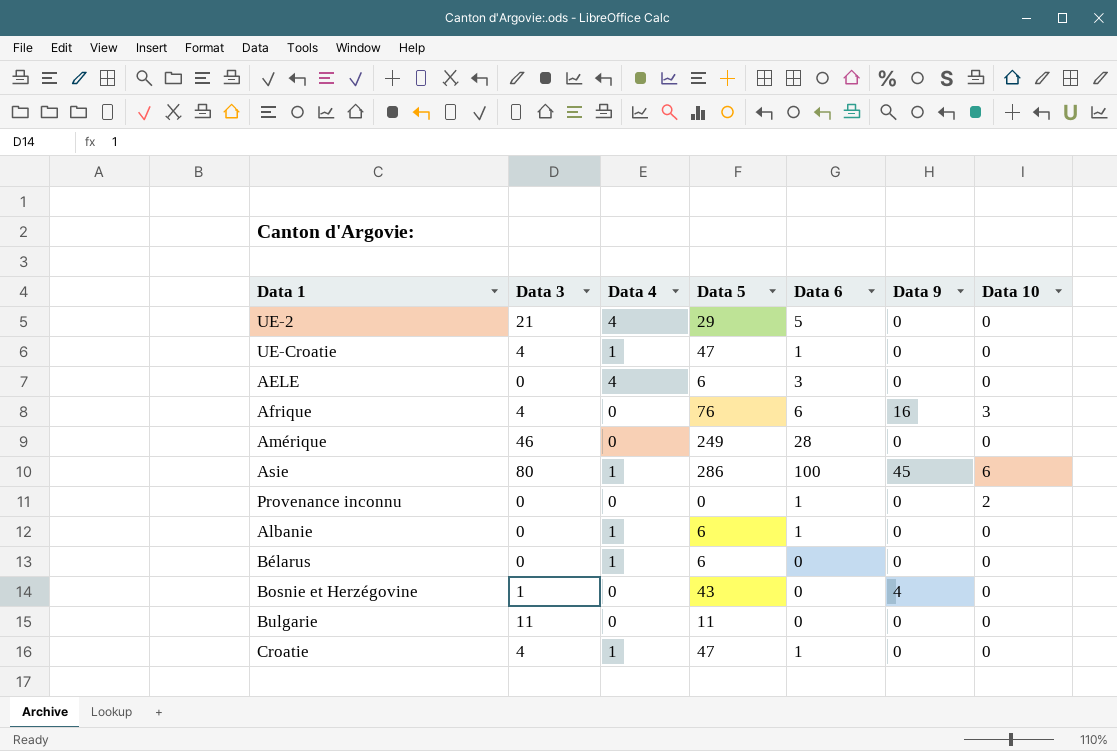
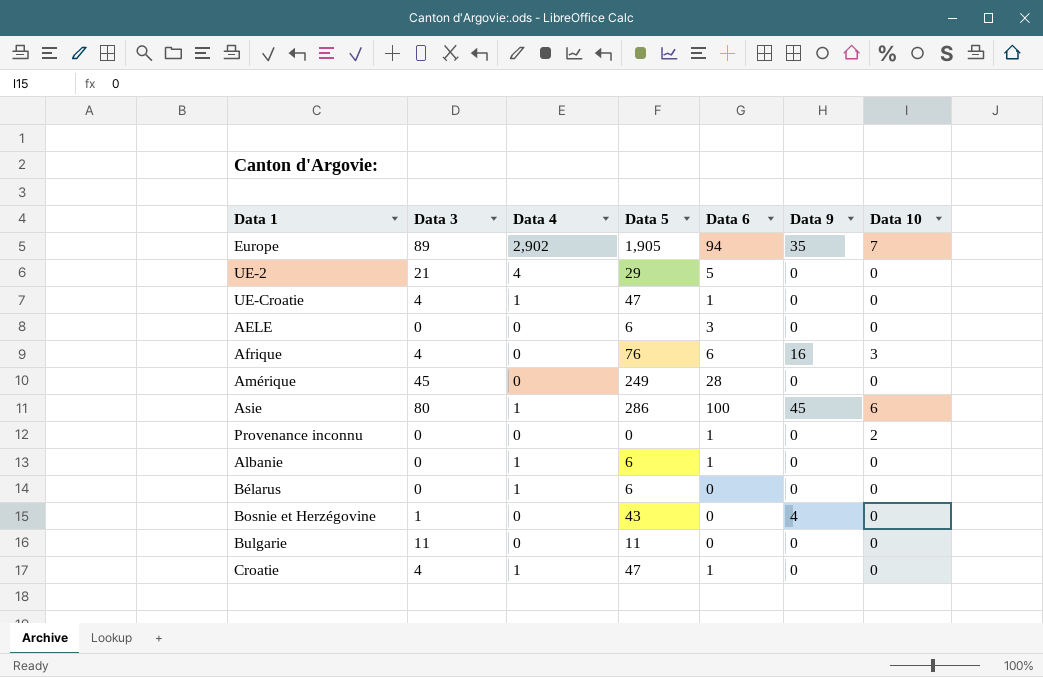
row Europe: none -> 89 | 2,902 | 1,905 | 94 | 35 | 7
AELE | Data 4: 4 -> 0
Amérique | Data 3: 46 -> 45

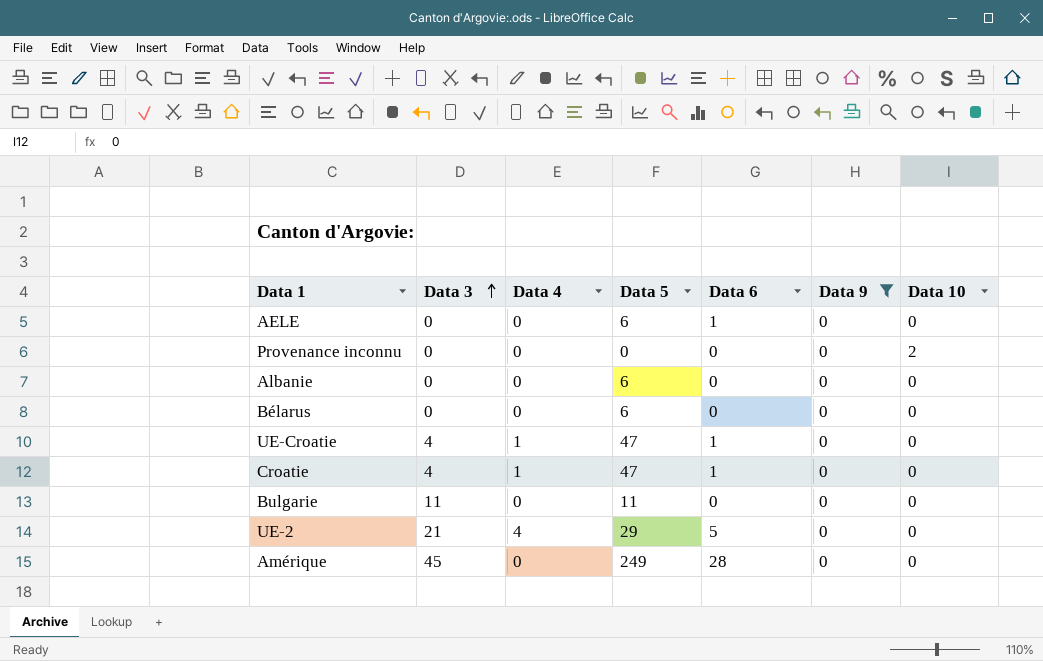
filter: none -> Data 9 = 0
row order: none -> Data 3 ascending
AELE | Data 6: 3 -> 1
Provenance inconnu | Data 6: 1 -> 0
Albanie | Data 4: 1 -> 0
Albanie | Data 6: 1 -> 0
Bélarus | Data 4: 1 -> 0

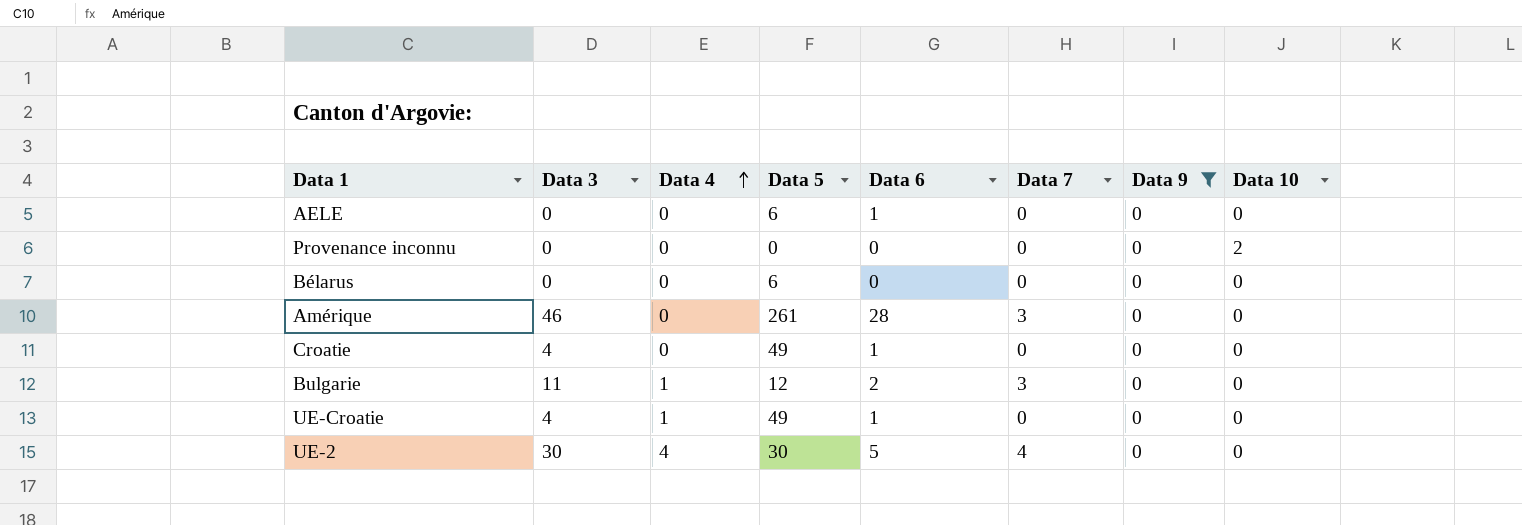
row order: Data 3 ascending -> Data 4 ascending
column Data 7 | position: none -> 6
row Albanie: 0 | 0 | 6 | 0 | 0 | 0 -> none
Amérique | Data 3: 45 -> 46
Amérique | Data 5: 249 -> 261
Croatie | Data 4: 1 -> 0
Croatie | Data 5: 47 -> 49
Bulgarie | Data 4: 0 -> 1
Bulgarie | Data 5: 11 -> 12
Bulgarie | Data 6: 0 -> 2
UE-Croatie | Data 5: 47 -> 49
UE-2 | Data 3: 21 -> 30
UE-2 | Data 5: 29 -> 30

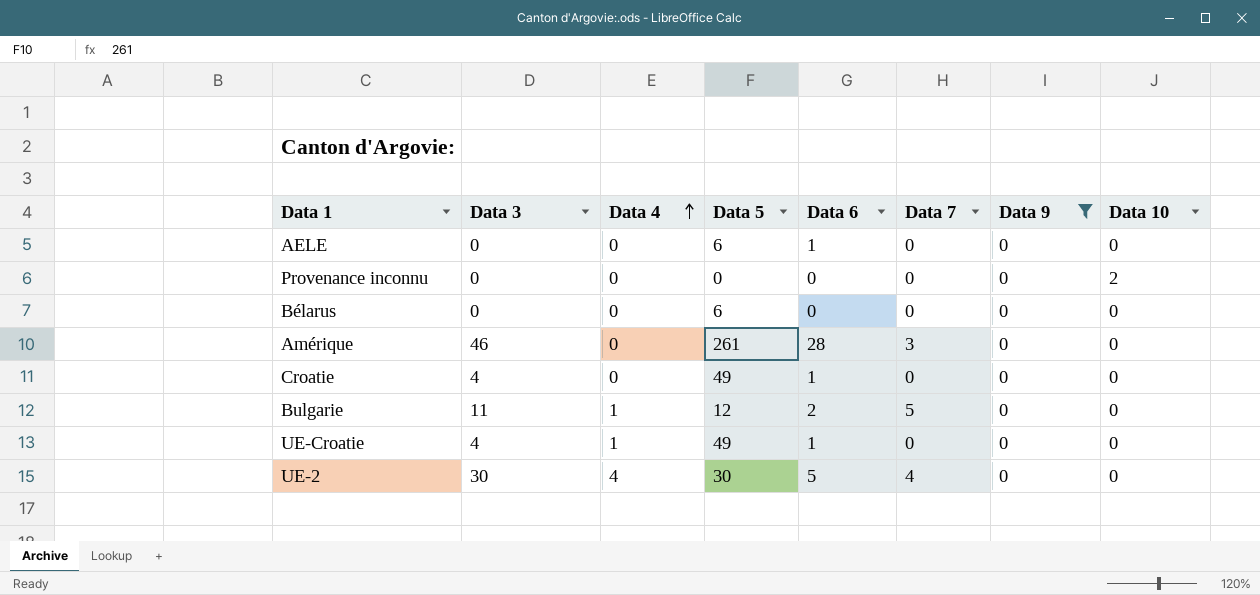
Bulgarie | Data 7: 3 -> 5

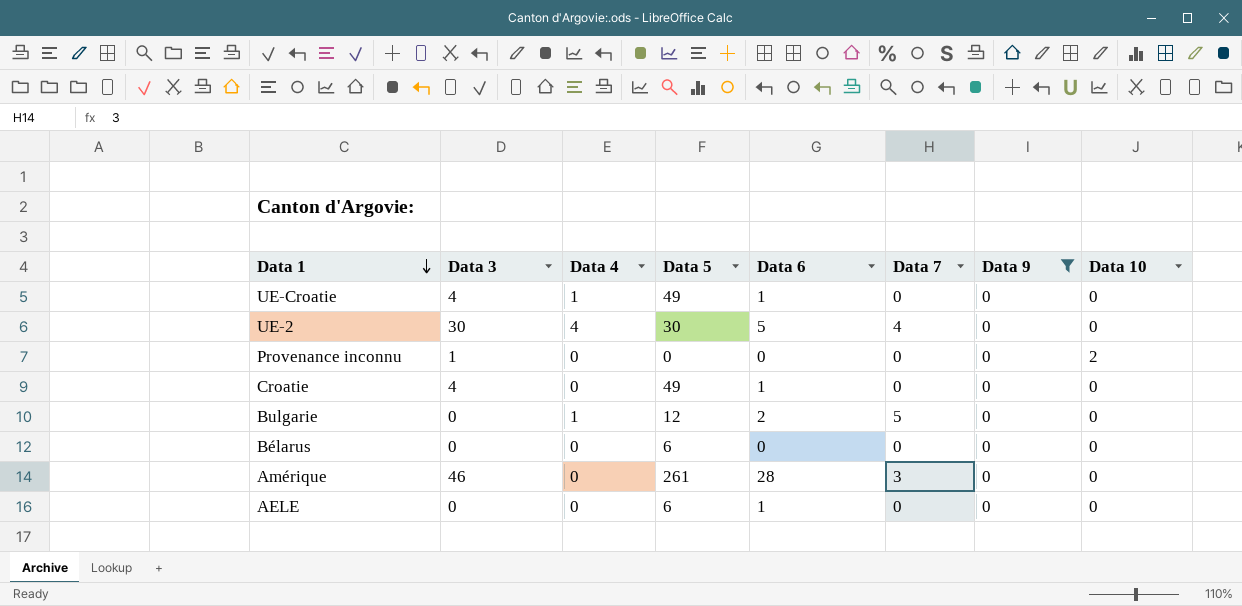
row order: Data 4 ascending -> Data 1 descending
Provenance inconnu | Data 3: 0 -> 1
Bulgarie | Data 3: 11 -> 0

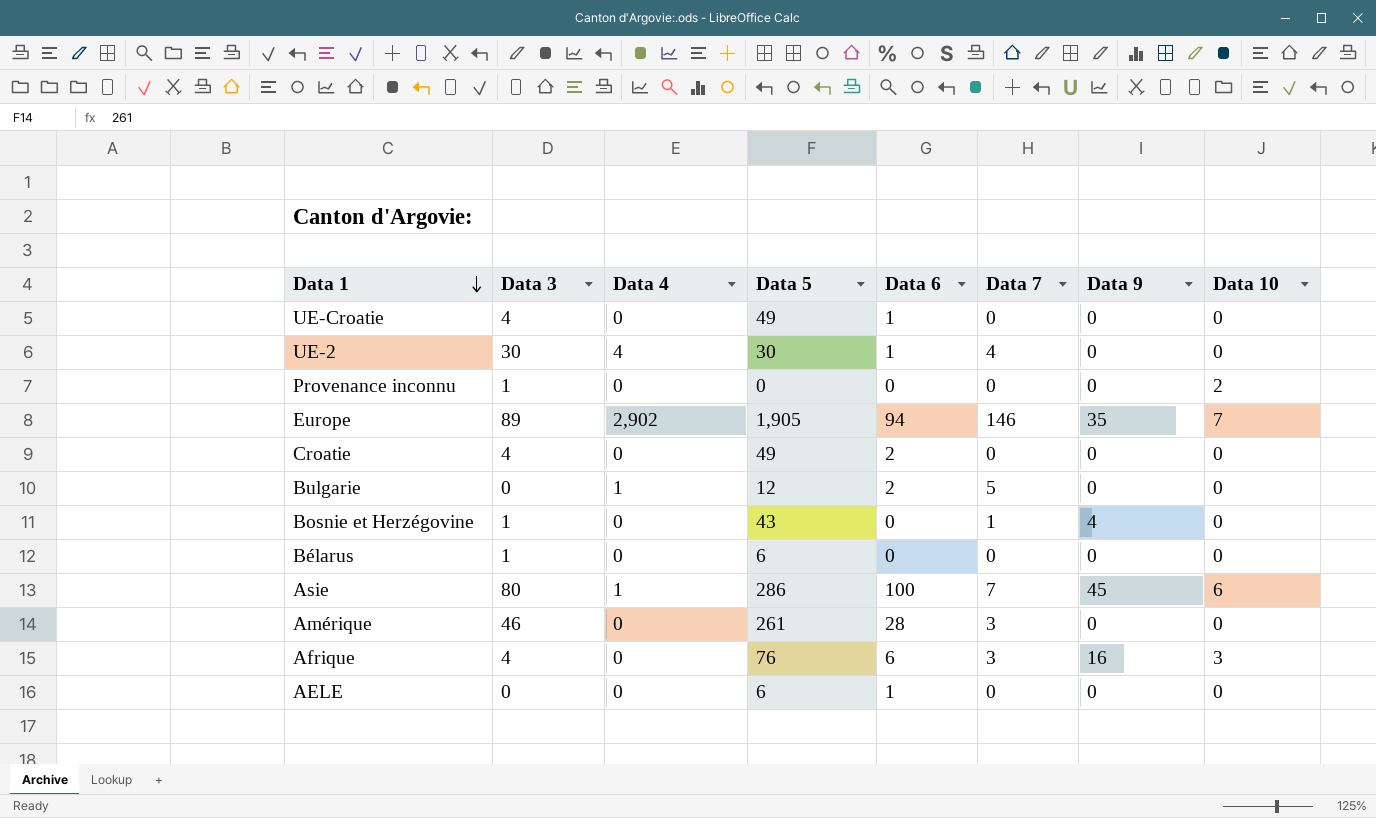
filter: Data 9 = 0 -> none
UE-Croatie | Data 4: 1 -> 0
UE-2 | Data 6: 5 -> 1
Croatie | Data 6: 1 -> 2
Bélarus | Data 3: 0 -> 1

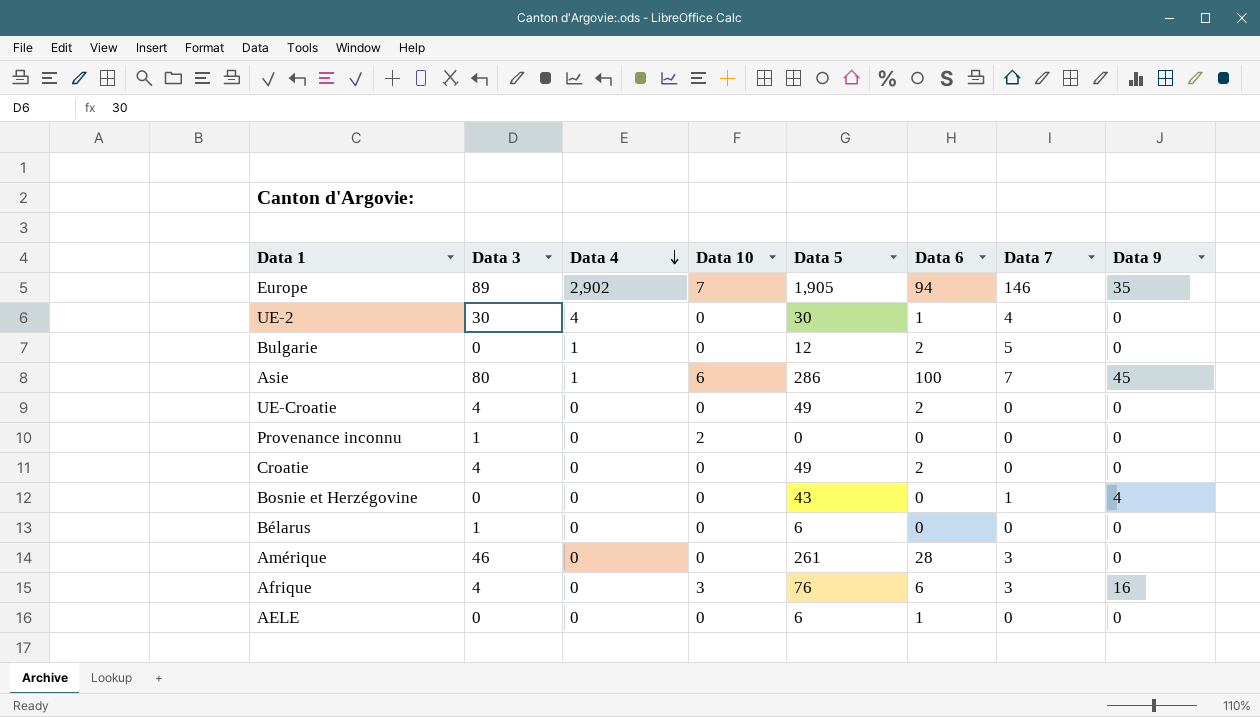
row order: Data 1 descending -> Data 4 descending
column Data 10 | position: 8 -> 4
UE-Croatie | Data 6: 1 -> 2
Bosnie et Herzégovine | Data 3: 1 -> 0

